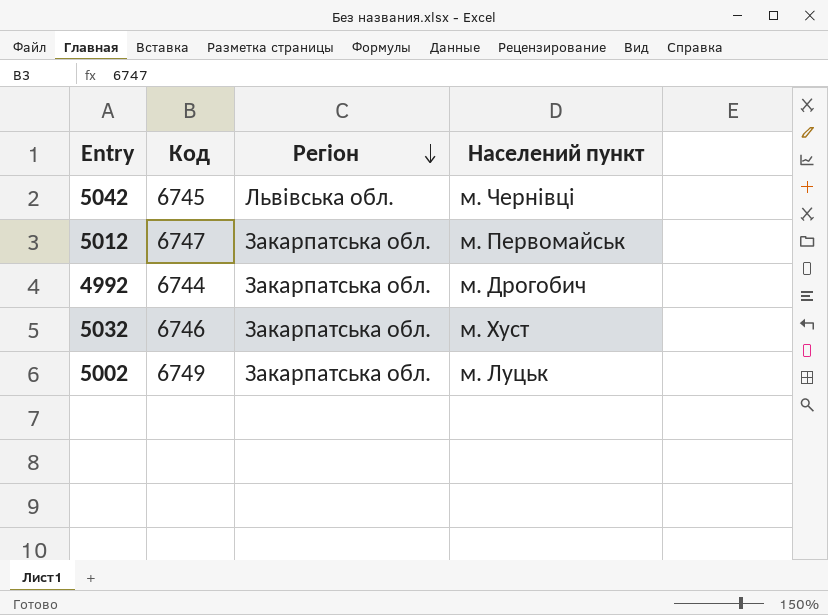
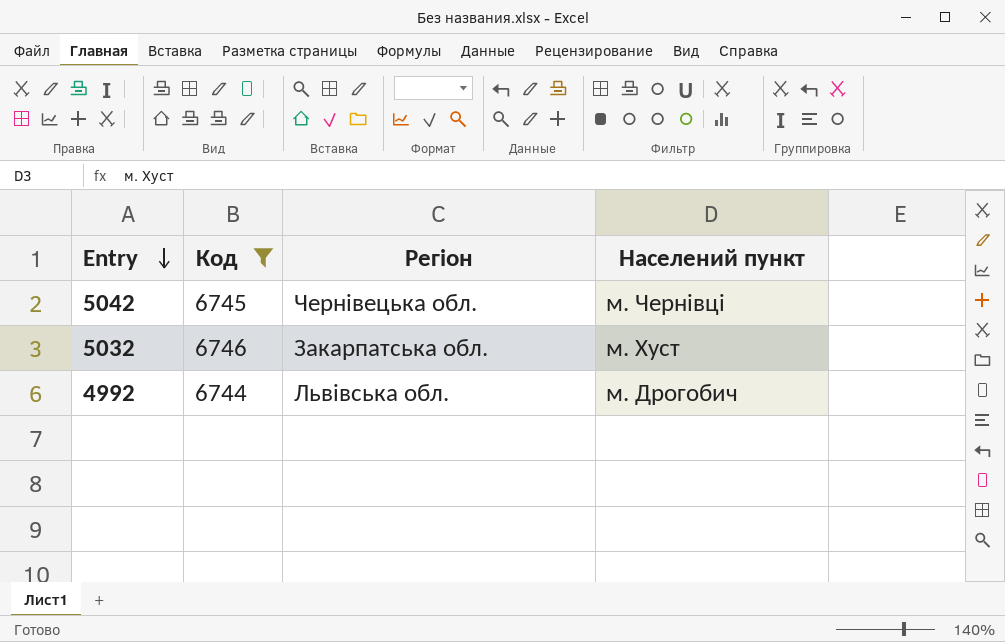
filter: none -> Код <= 6746
row order: Регіон descending -> Entry descending
5042 | Регіон: Львівська обл. -> Чернівецька обл.
4992 | Регіон: Закарпатська обл. -> Львівська обл.

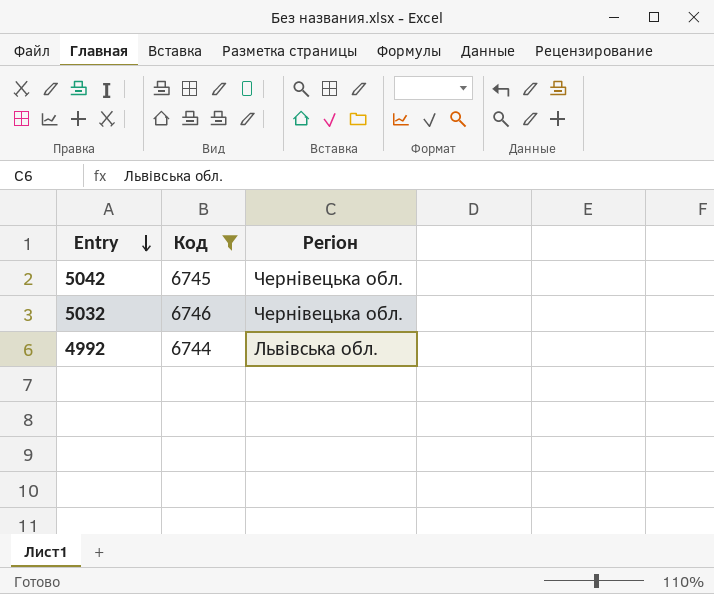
column Населений пункт | position: 4 -> none
5032 | Регіон: Закарпатська обл. -> Чернівецька обл.

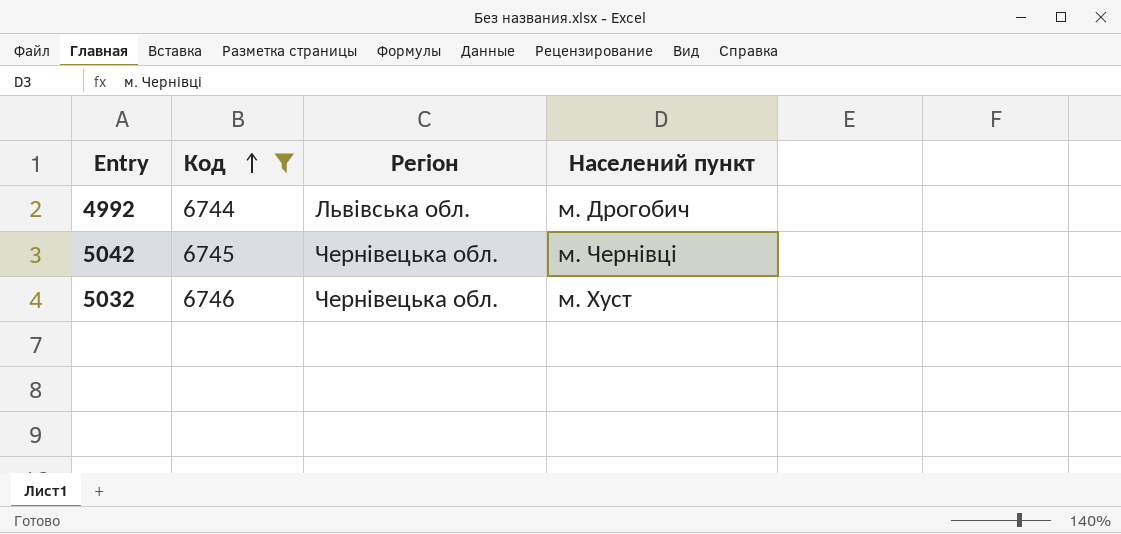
row order: Entry descending -> Код ascending
column Населений пункт | position: none -> 4

